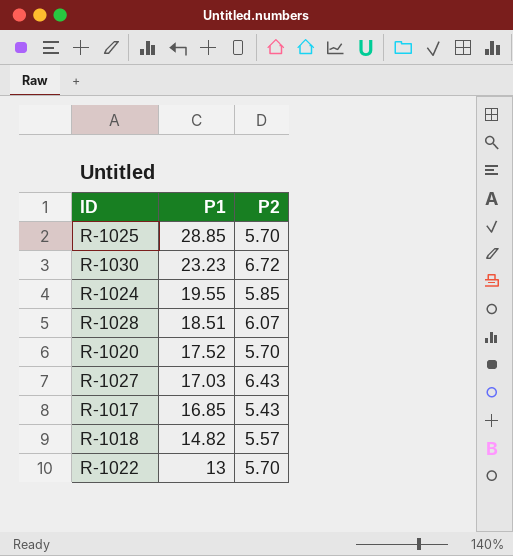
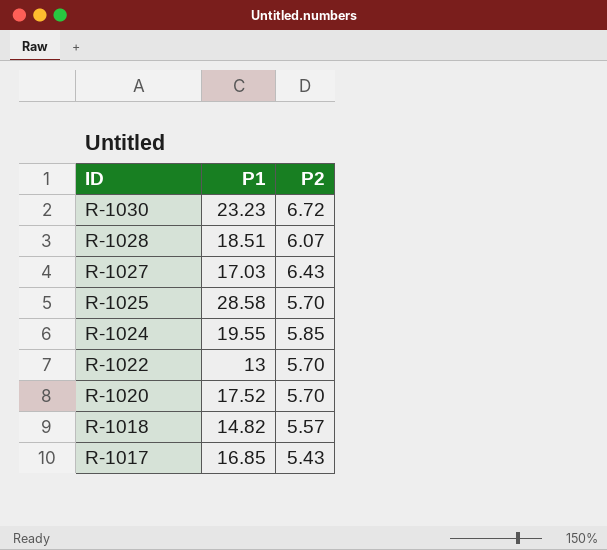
row order: P1 descending -> ID descending
R-1025 | P1: 28.85 -> 28.58

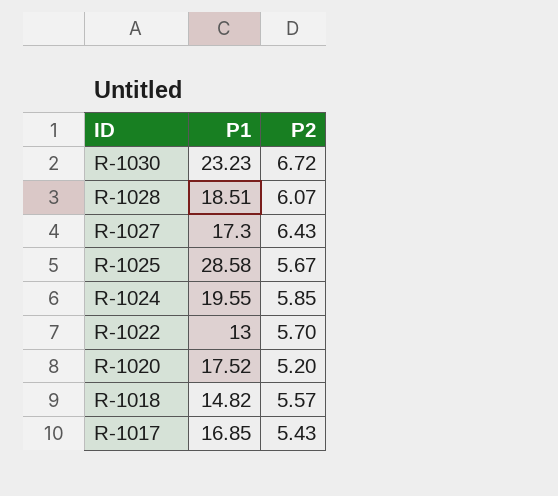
R-1027 | P1: 17.03 -> 17.3
R-1025 | P2: 5.70 -> 5.67
R-1020 | P2: 5.70 -> 5.20

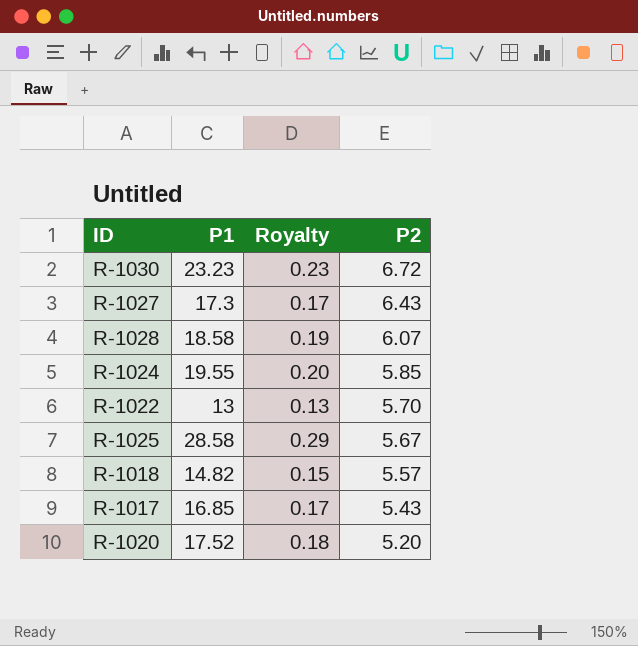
row order: ID descending -> P2 descending
column Royalty | formula: none -> [P1] * 0.01
R-1028 | P1: 18.51 -> 18.58

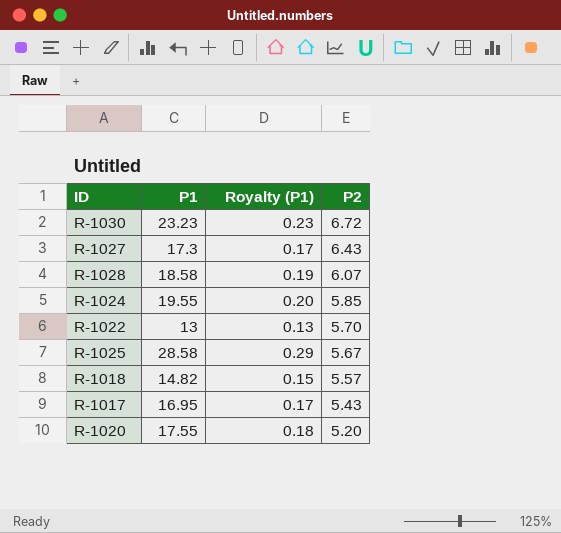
column name: Royalty -> Royalty (P1)
R-1017 | P1: 16.85 -> 16.95
R-1020 | P1: 17.52 -> 17.55

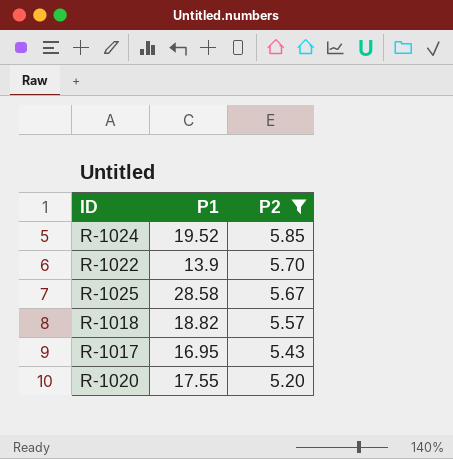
filter: none -> P2 <= 5.85
column Royalty (P1) | formula: [P1] * 0.01 -> none
R-1024 | P1: 19.55 -> 19.52
R-1022 | P1: 13 -> 13.9
R-1018 | P1: 14.82 -> 18.82

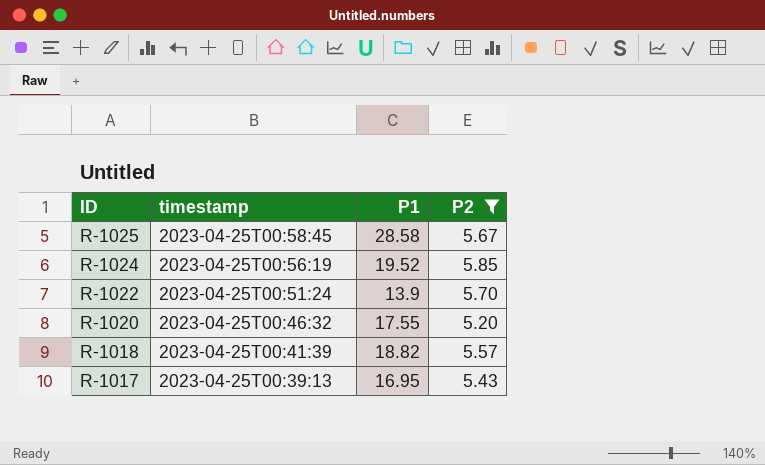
row order: P2 descending -> ID descending
column timestamp | position: none -> 2

